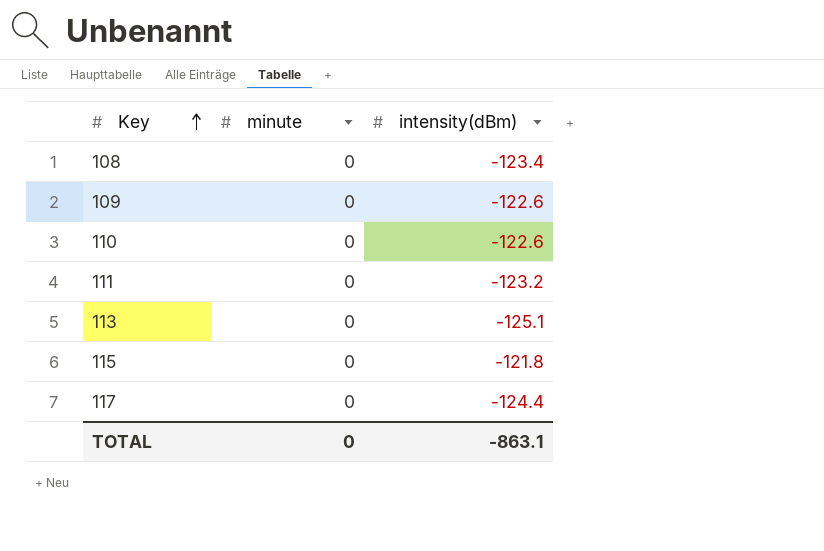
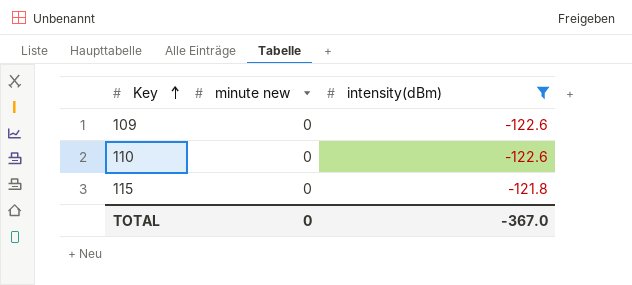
filter: none -> intensity(dBm) >= -122.6
column name: minute -> minute new
TOTAL | intensity(dBm): -863.1 -> -367.0

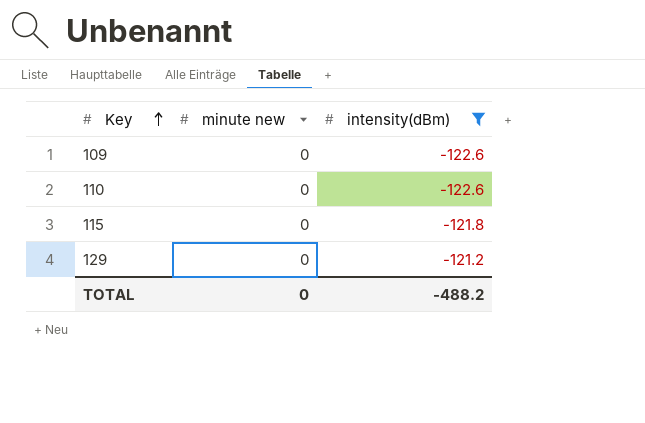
row 129: none -> 0 | -121.2
TOTAL | intensity(dBm): -367.0 -> -488.2

